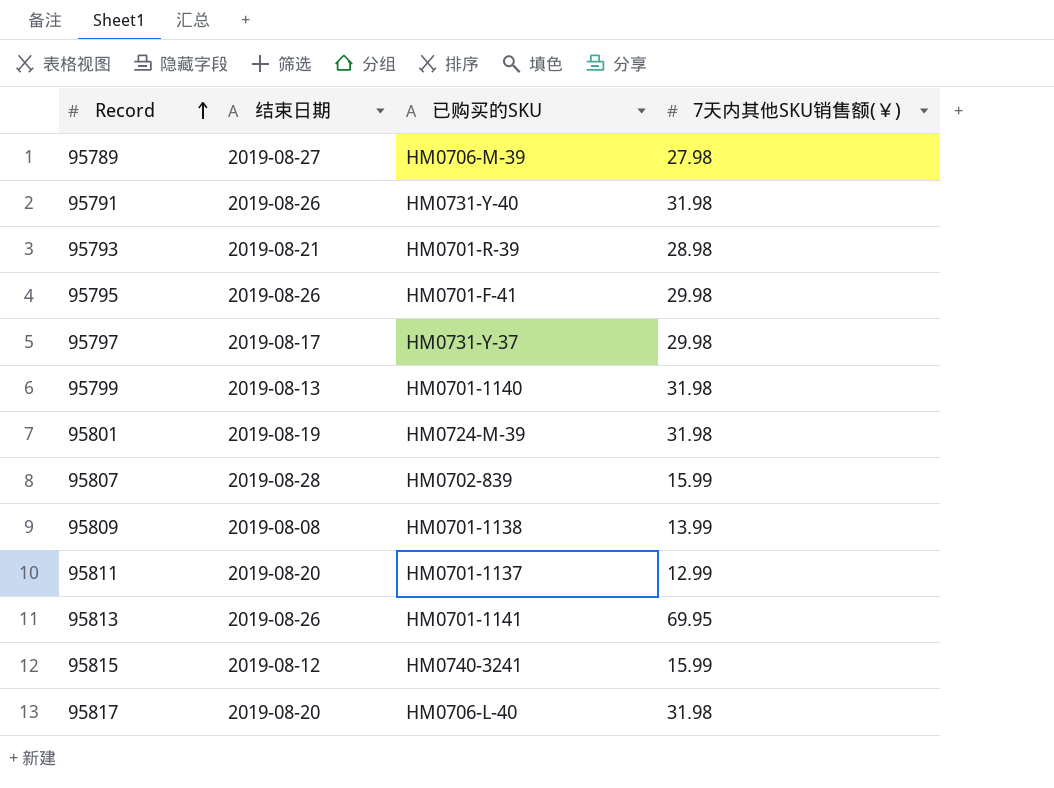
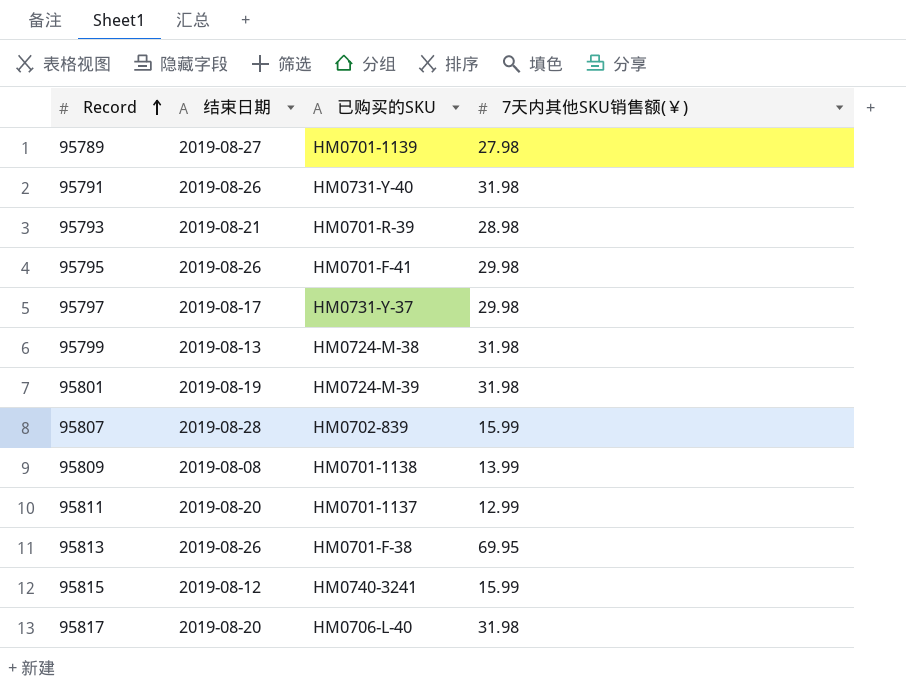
95789 | 已购买的SKU: HM0706-M-39 -> HM0701-1139
95799 | 已购买的SKU: HM0701-1140 -> HM0724-M-38
95813 | 已购买的SKU: HM0701-1141 -> HM0701-F-38

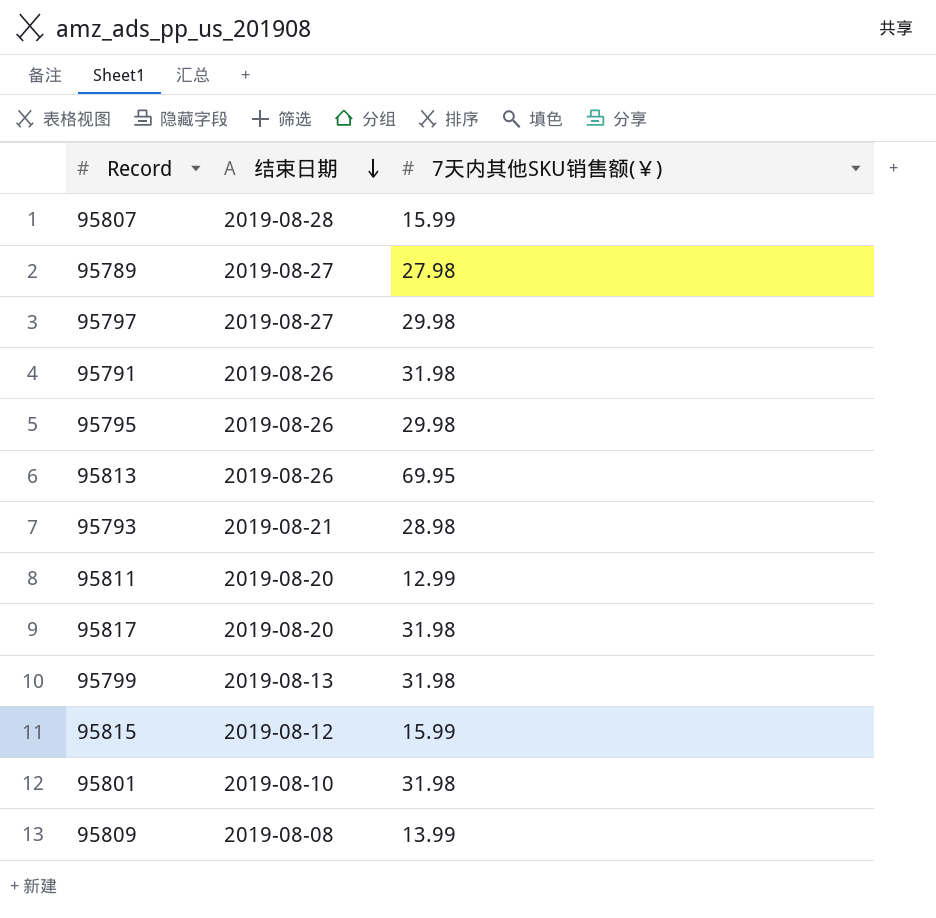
row order: Record ascending -> 结束日期 descending
column 已购买的SKU | position: 3 -> none
95797 | 结束日期: 2019-08-17 -> 2019-08-27
95801 | 结束日期: 2019-08-19 -> 2019-08-10

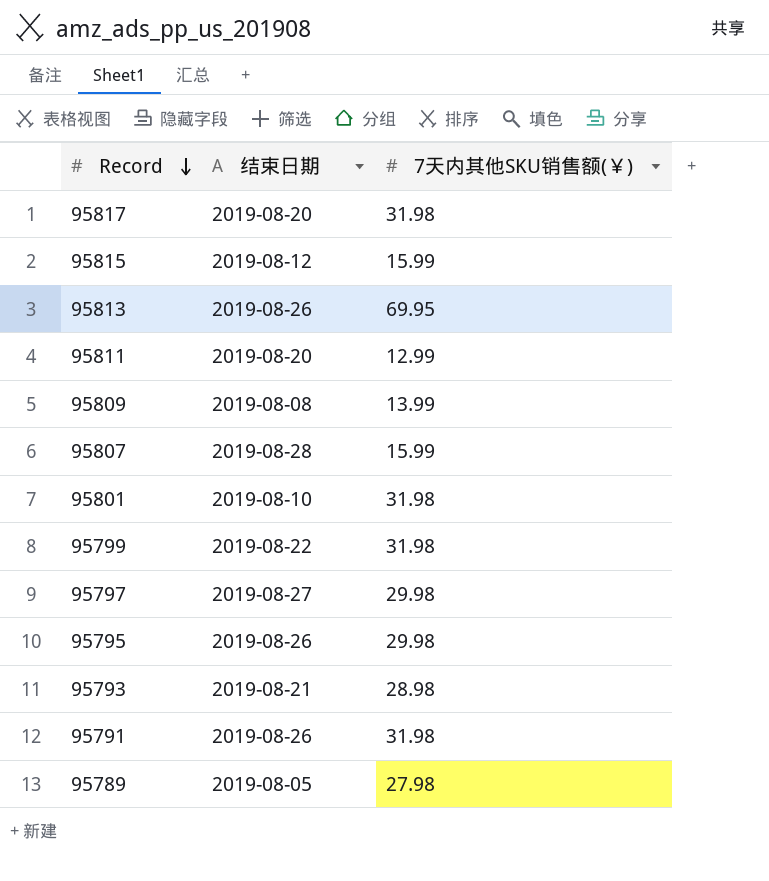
row order: 结束日期 descending -> Record descending
95799 | 结束日期: 2019-08-13 -> 2019-08-22
95789 | 结束日期: 2019-08-27 -> 2019-08-05

